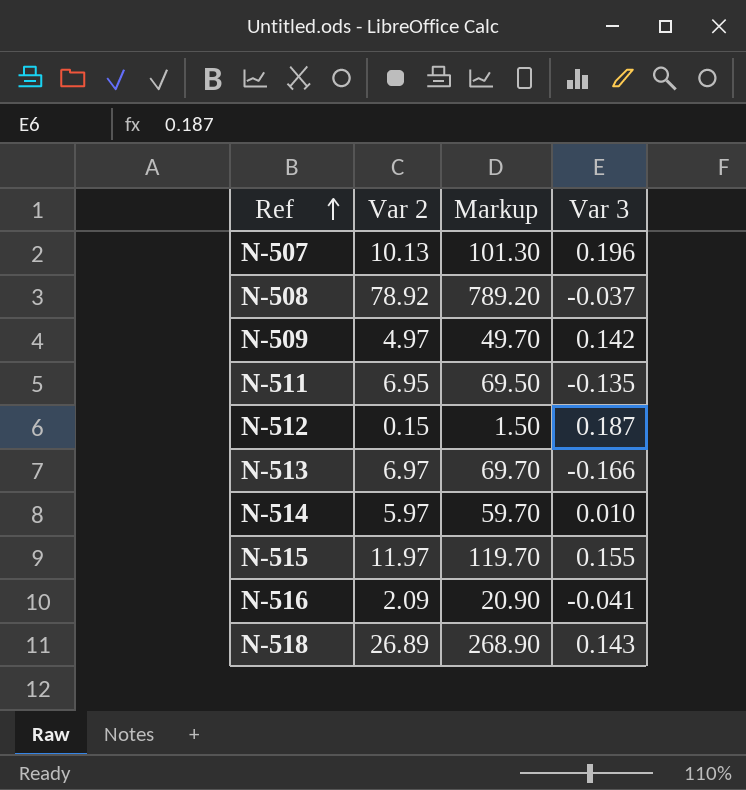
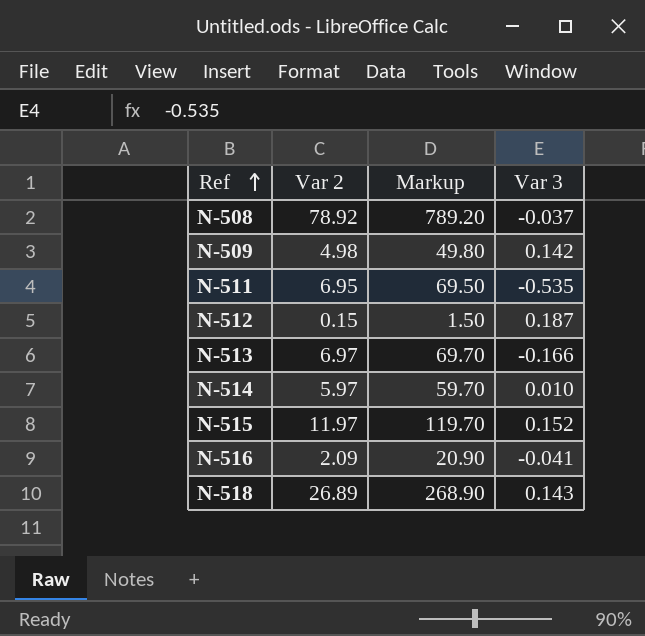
row N-507: 10.13 | 101.30 | 0.196 -> none
N-509 | Var 2: 4.97 -> 4.98
N-509 | Markup: 49.70 -> 49.80
N-511 | Var 3: -0.135 -> -0.535
N-515 | Var 3: 0.155 -> 0.152

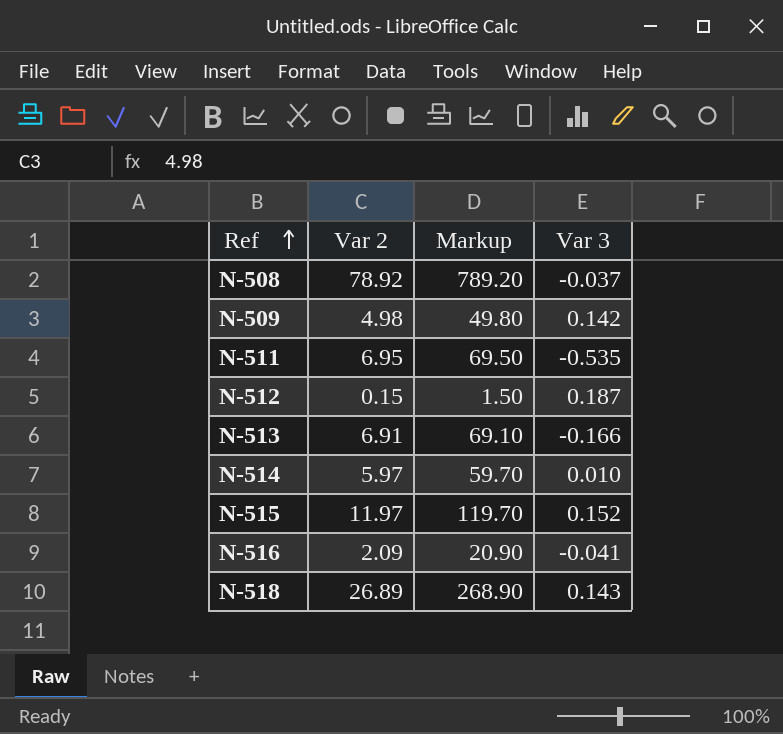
N-513 | Var 2: 6.97 -> 6.91
N-513 | Markup: 69.70 -> 69.10

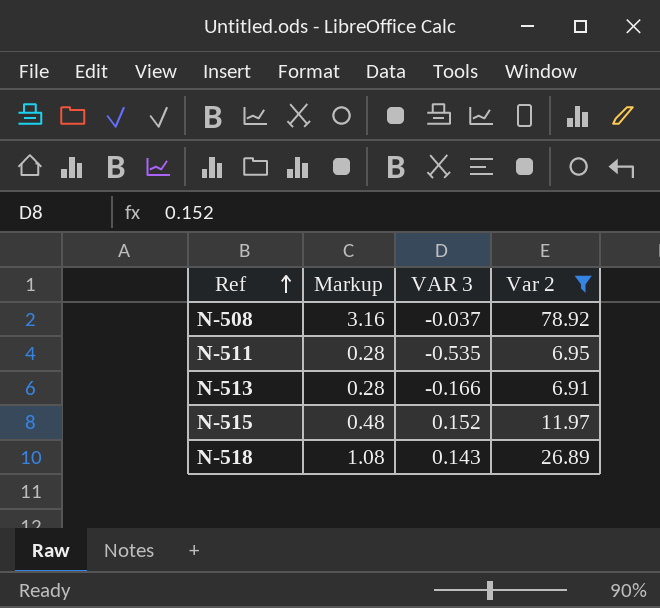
filter: none -> Var 2 >= 6.91
column Markup | formula: [Var 2] * 10 -> [Var 2] * 0.04
column name: Var 3 -> VAR 3
column Var 2 | position: 2 -> 4

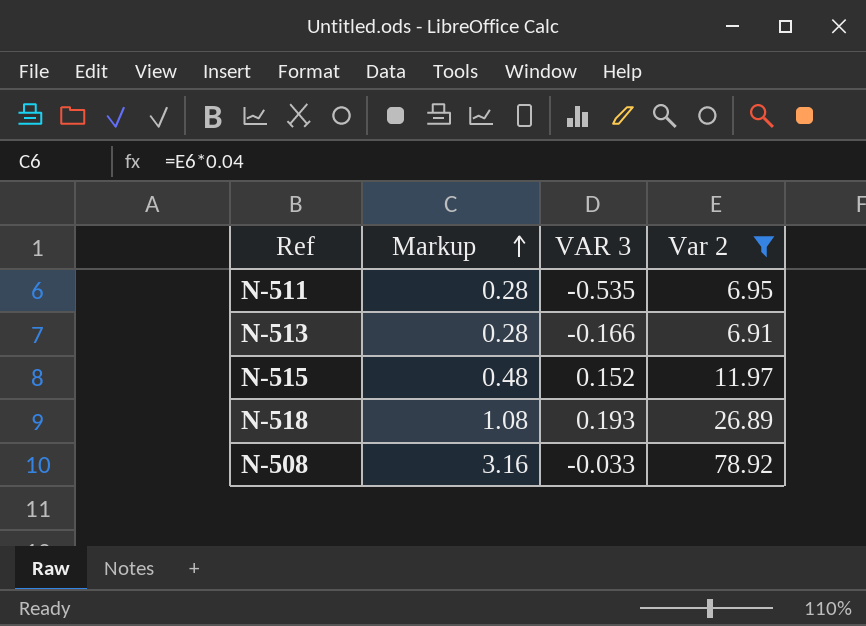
row order: Ref ascending -> Markup ascending
N-518 | VAR 3: 0.143 -> 0.193
N-508 | VAR 3: -0.037 -> -0.033

